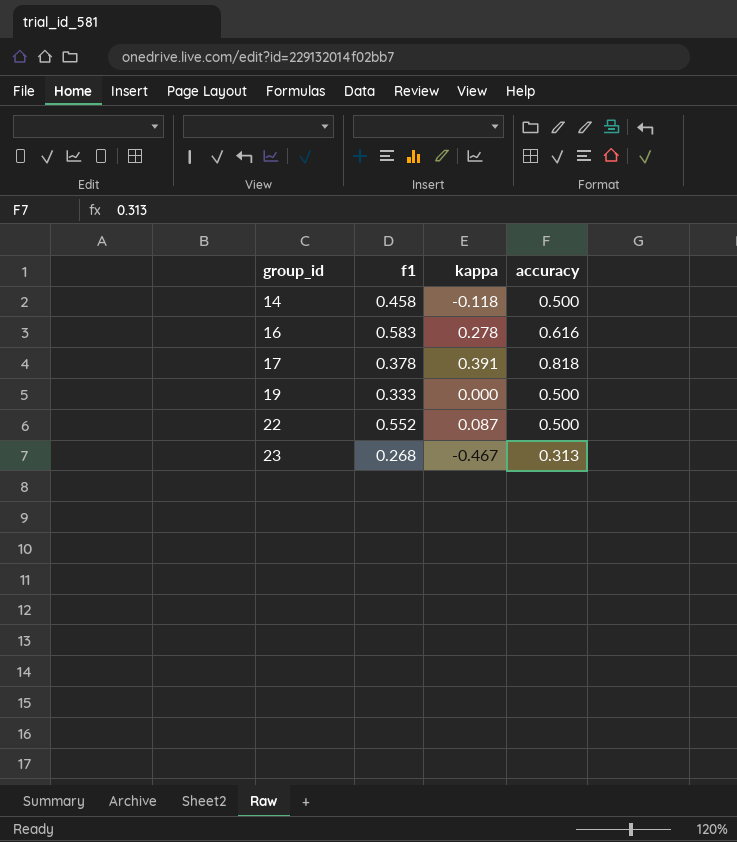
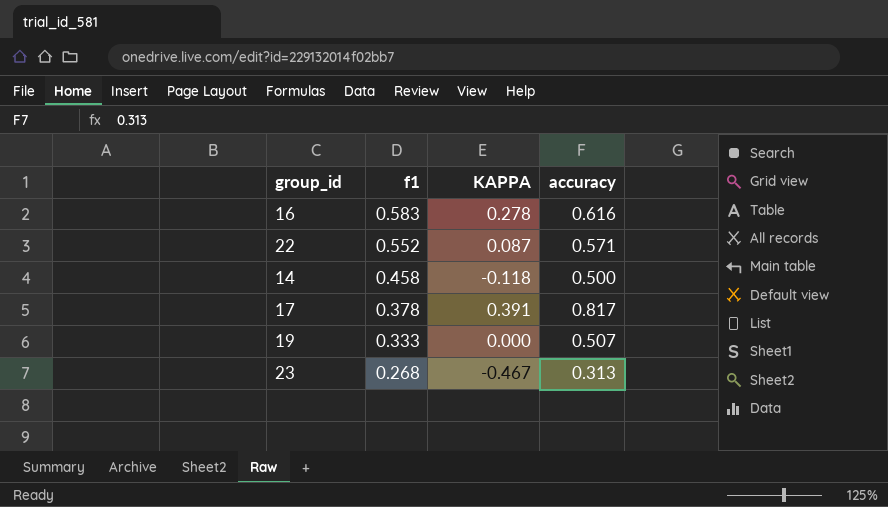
row order: group_id ascending -> f1 descending
column name: kappa -> KAPPA
22 | accuracy: 0.500 -> 0.571
17 | accuracy: 0.818 -> 0.817
19 | accuracy: 0.500 -> 0.507

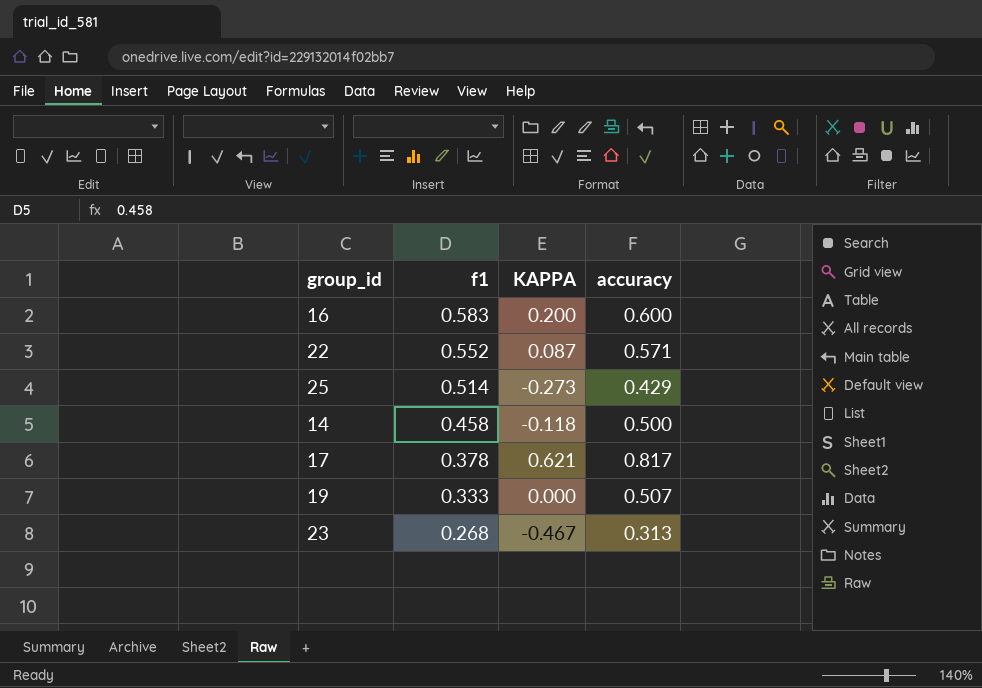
16 | KAPPA: 0.278 -> 0.200
16 | accuracy: 0.616 -> 0.600
row 25: none -> 0.514 | -0.273 | 0.429
17 | KAPPA: 0.391 -> 0.621

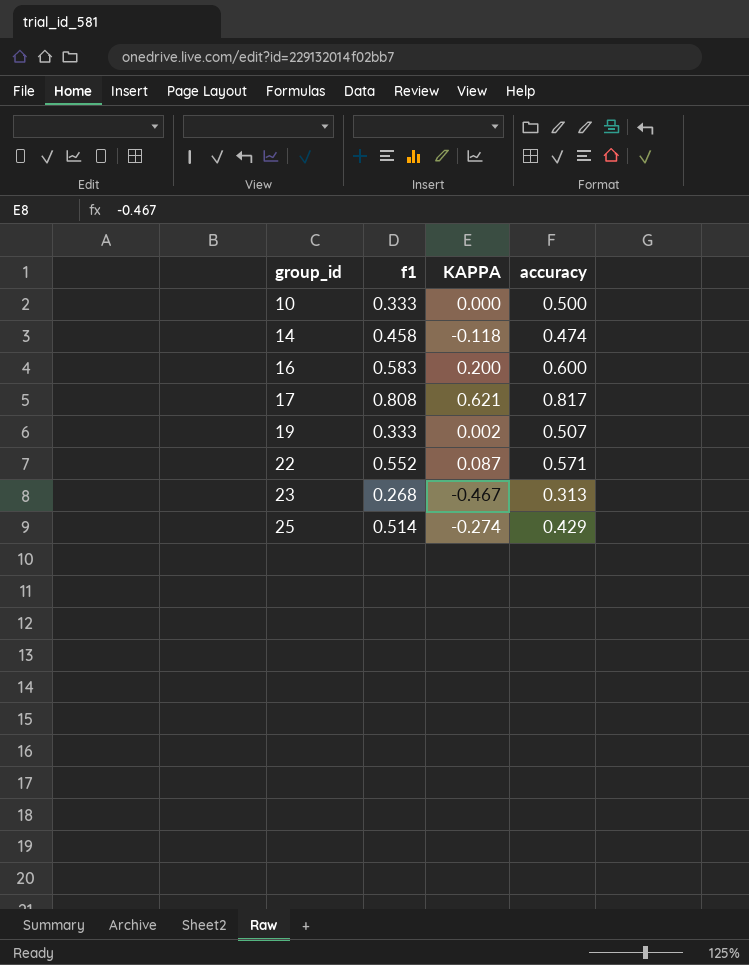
row order: f1 descending -> group_id ascending
row 10: none -> 0.333 | 0.000 | 0.500
14 | accuracy: 0.500 -> 0.474
17 | f1: 0.378 -> 0.808
19 | KAPPA: 0.000 -> 0.002
25 | KAPPA: -0.273 -> -0.274

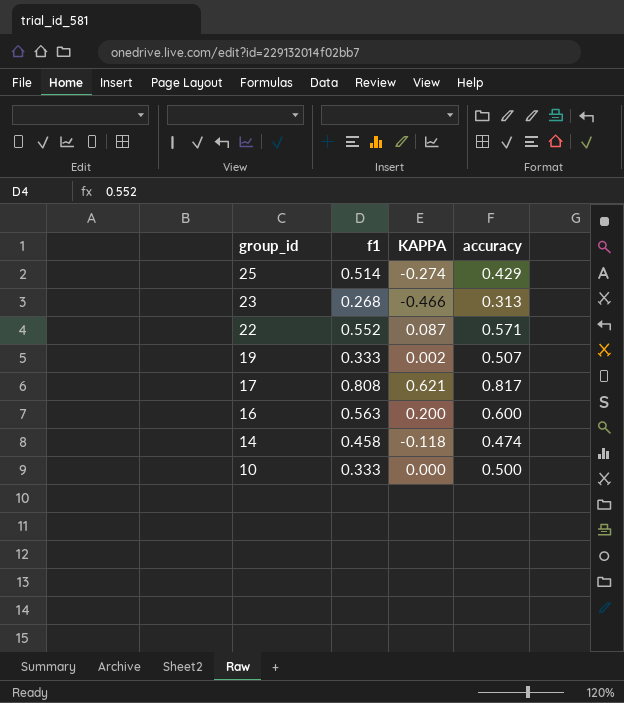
row order: group_id ascending -> group_id descending
23 | KAPPA: -0.467 -> -0.466
16 | f1: 0.583 -> 0.563

